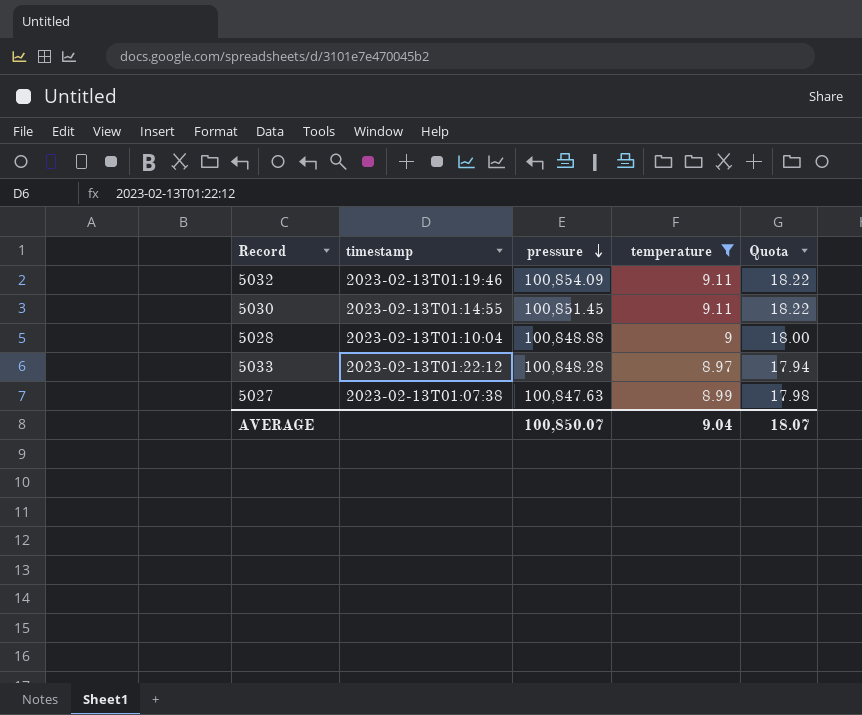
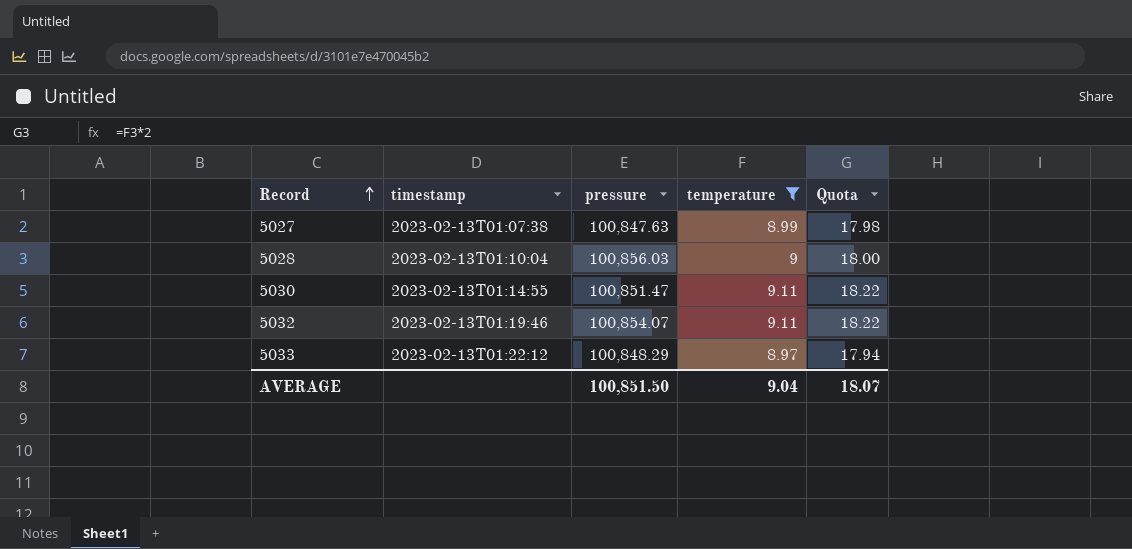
row order: pressure descending -> Record ascending
5028 | pressure: 100,848.88 -> 100,856.03
5030 | pressure: 100,851.45 -> 100,851.47
5032 | pressure: 100,854.09 -> 100,854.07
5033 | pressure: 100,848.28 -> 100,848.29
AVERAGE | pressure: 100,850.07 -> 100,851.50

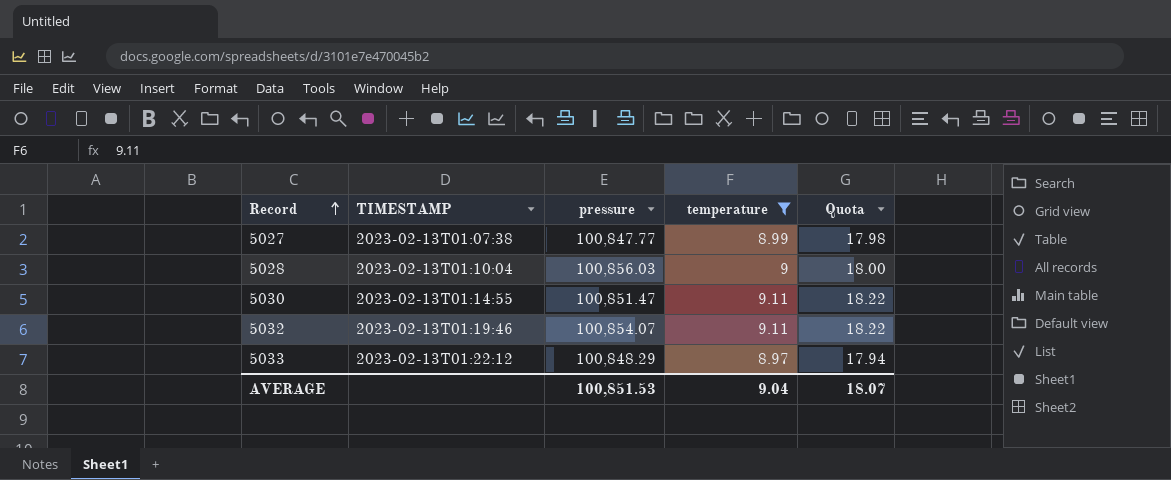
column name: timestamp -> TIMESTAMP
5027 | pressure: 100,847.63 -> 100,847.77
AVERAGE | pressure: 100,851.50 -> 100,851.53

